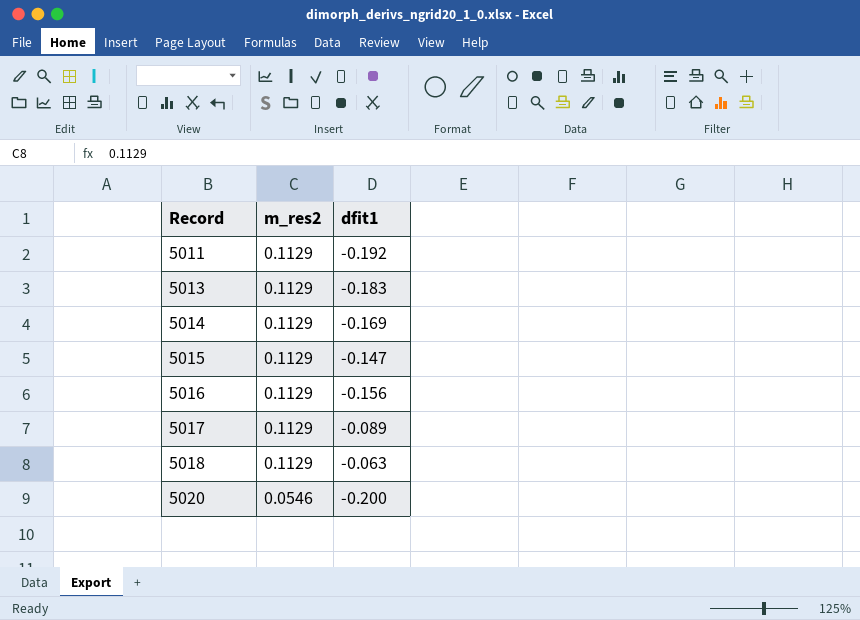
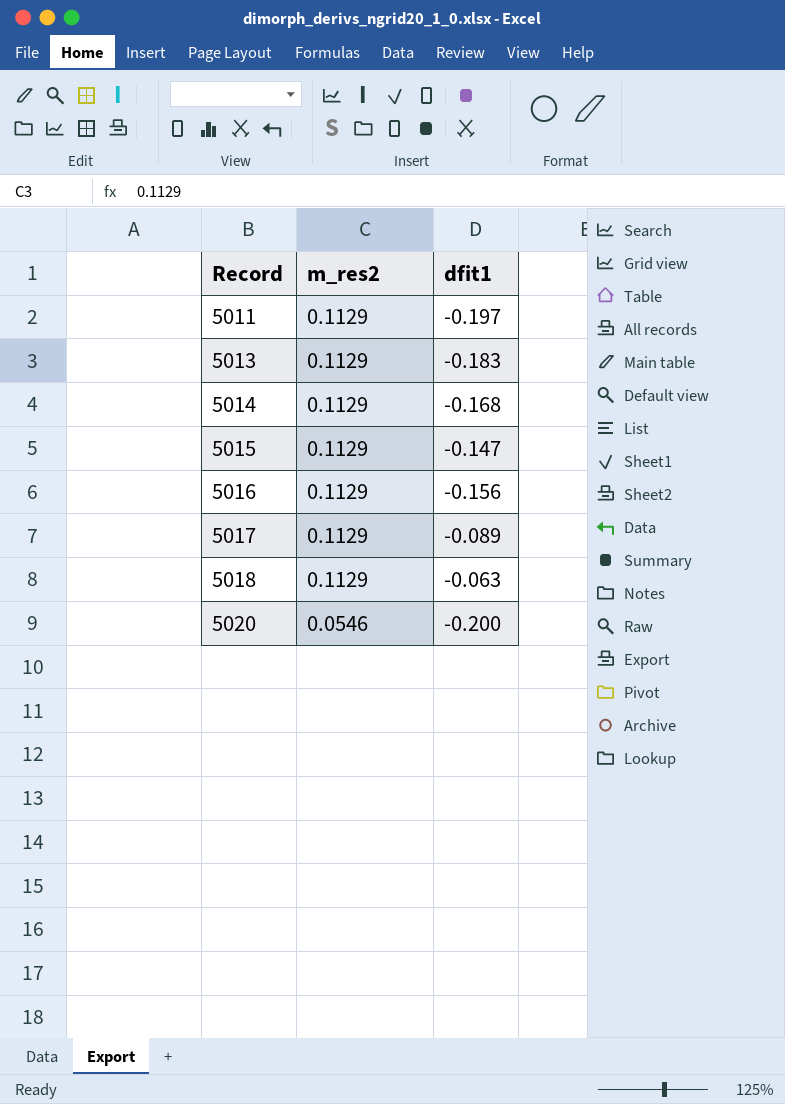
5011 | dfit1: -0.192 -> -0.197
5014 | dfit1: -0.169 -> -0.168

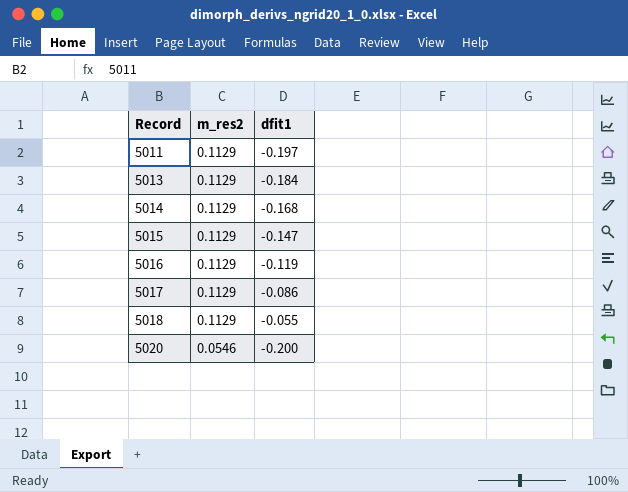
5013 | dfit1: -0.183 -> -0.184
5016 | dfit1: -0.156 -> -0.119
5017 | dfit1: -0.089 -> -0.086
5018 | dfit1: -0.063 -> -0.055

